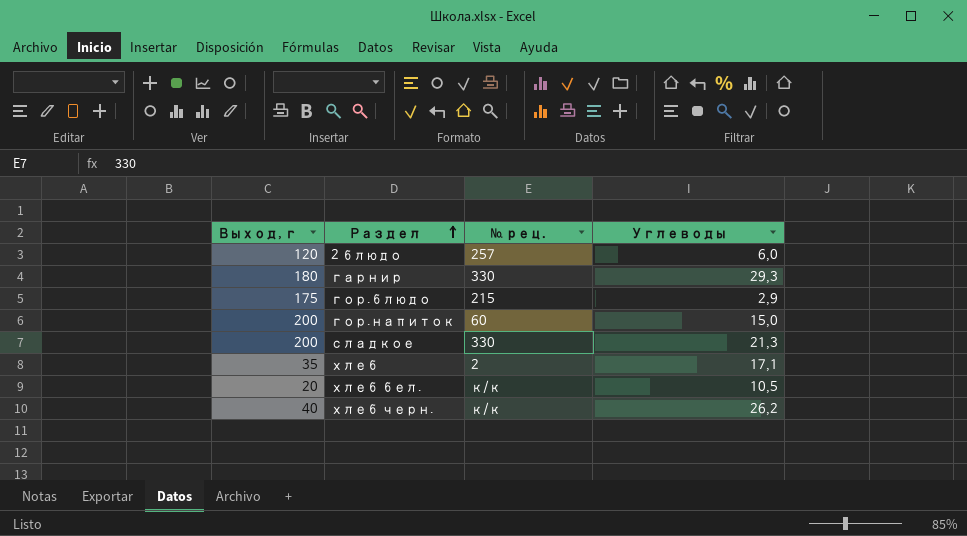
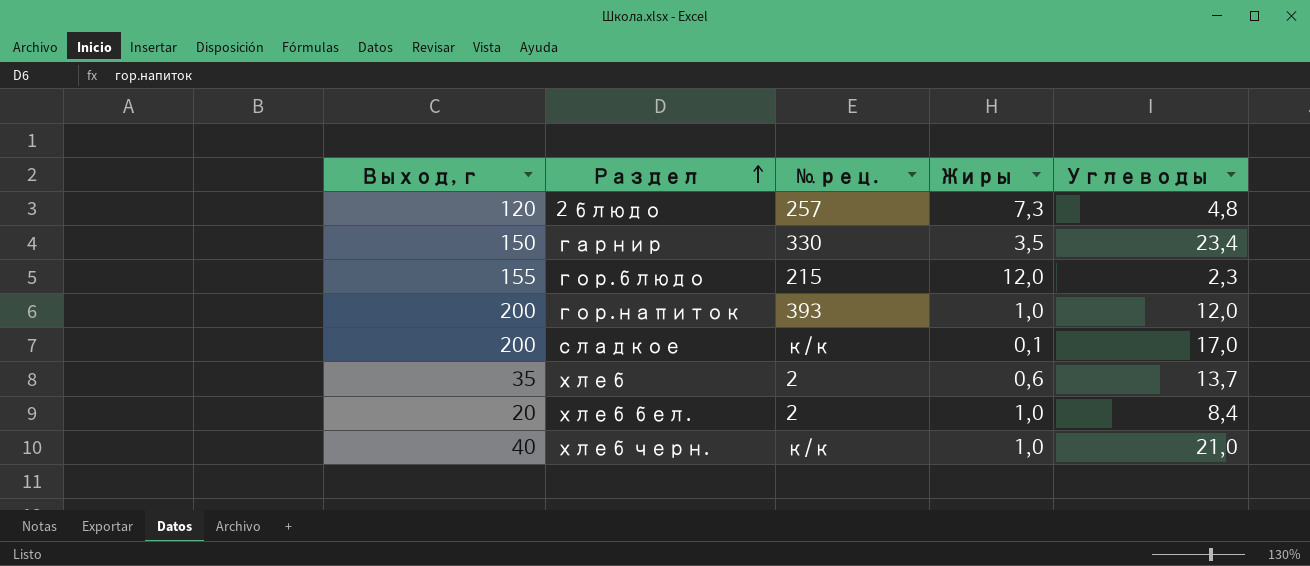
column Жиры | position: none -> 4
2 блюдо | Углеводы: 6,0 -> 4,8
гарнир | Выход, г: 180 -> 150
гарнир | Углеводы: 29,3 -> 23,4
гор.блюдо | Выход, г: 175 -> 155
гор.блюдо | Углеводы: 2,9 -> 2,3
гор.напиток | № рец.: 60 -> 393
гор.напиток | Углеводы: 15,0 -> 12,0
сладкое | № рец.: 330 -> к/к
сладкое | Углеводы: 21,3 -> 17,0
хлеб | Углеводы: 17,1 -> 13,7
хлеб бел. | № рец.: к/к -> 2
хлеб бел. | Углеводы: 10,5 -> 8,4
хлеб черн. | Углеводы: 26,2 -> 21,0

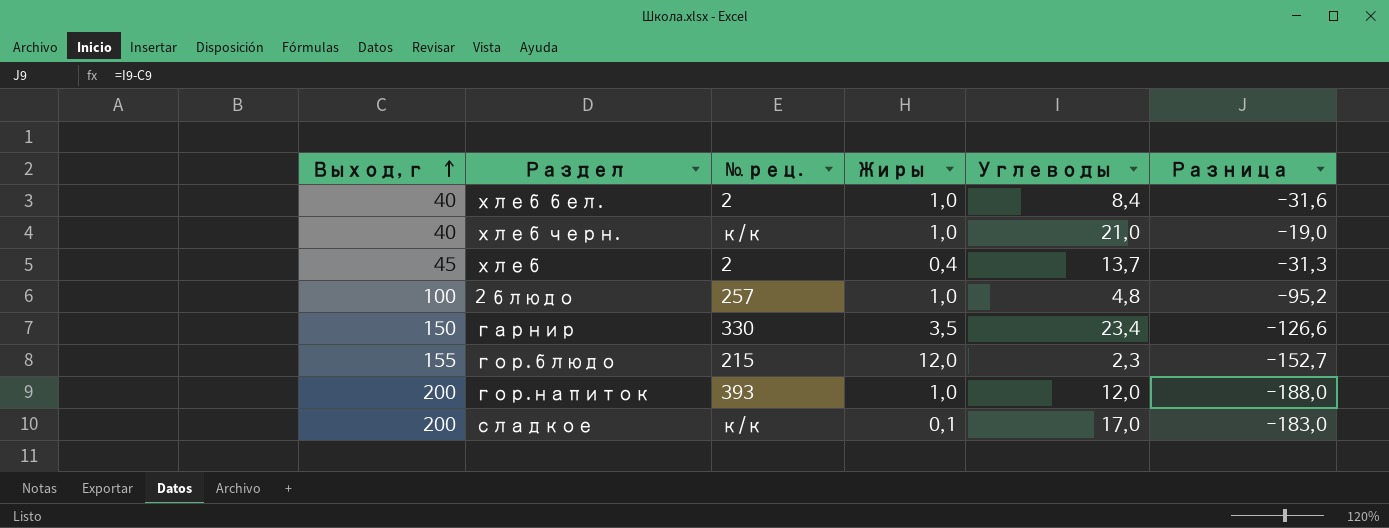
row order: Раздел ascending -> Выход, г ascending
column Разница | formula: none -> [Углеводы] - [Выход, г]
хлеб бел. | Выход, г: 20 -> 40
хлеб | Выход, г: 35 -> 45
хлеб | Жиры: 0,6 -> 0,4
2 блюдо | Выход, г: 120 -> 100
2 блюдо | Жиры: 7,3 -> 1,0

